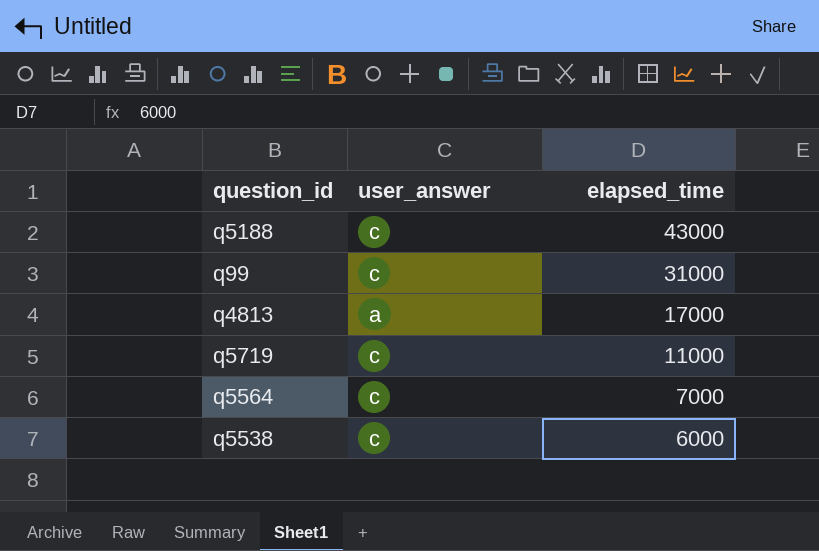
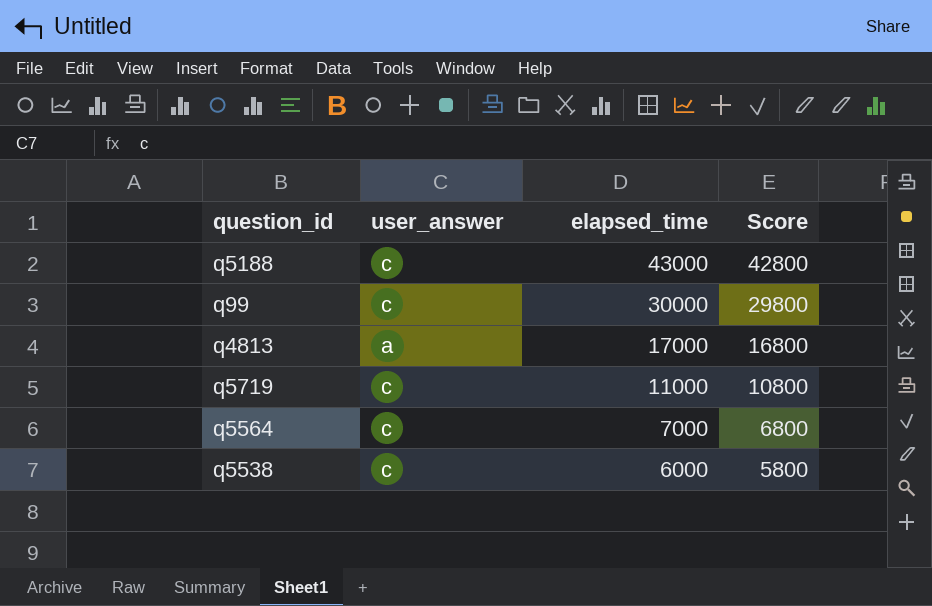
column Score | formula: none -> [elapsed_time] - 200
q99 | elapsed_time: 31000 -> 30000

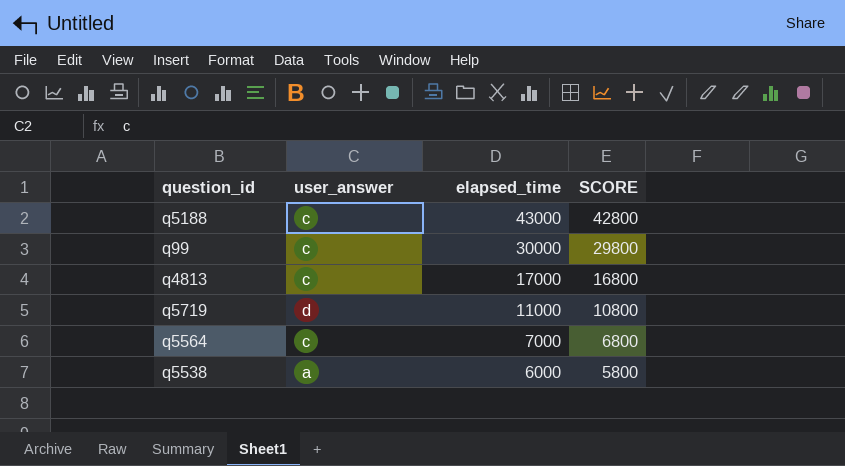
column name: Score -> SCORE
q4813 | user_answer: a -> c
q5719 | user_answer: c -> d
q5538 | user_answer: c -> a

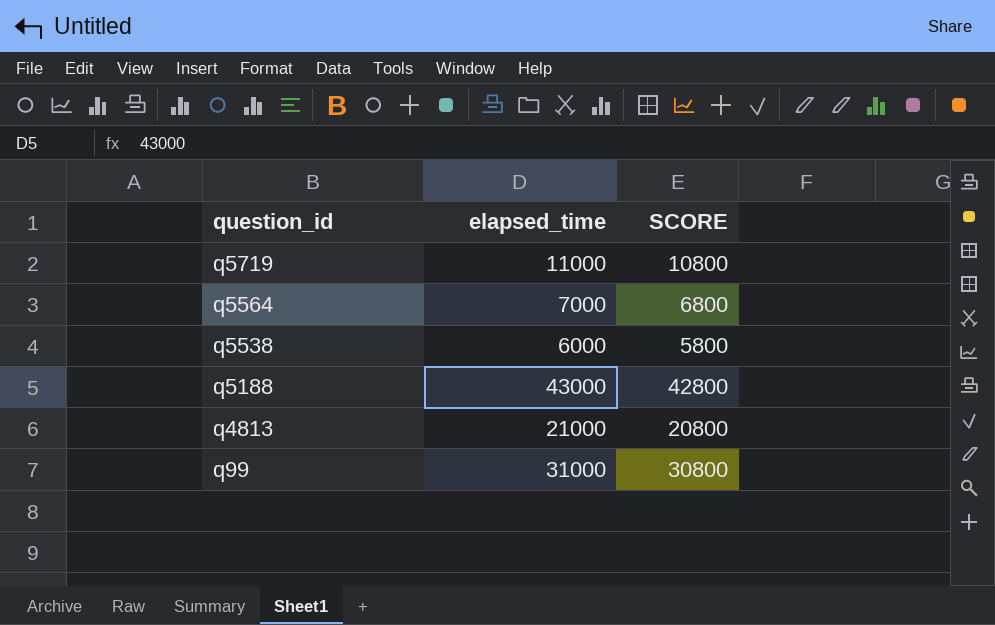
row order: elapsed_time descending -> question_id descending
column user_answer | position: 2 -> none
q4813 | elapsed_time: 17000 -> 21000
q4813 | SCORE: 16800 -> 20800
q99 | elapsed_time: 30000 -> 31000
q99 | SCORE: 29800 -> 30800

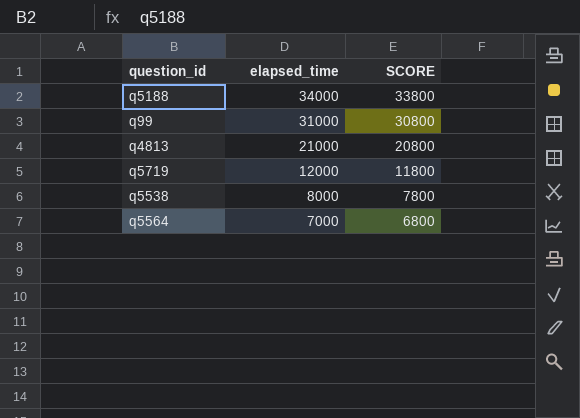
row order: question_id descending -> elapsed_time descending
q5188 | elapsed_time: 43000 -> 34000
q5188 | SCORE: 42800 -> 33800
q5719 | elapsed_time: 11000 -> 12000
q5719 | SCORE: 10800 -> 11800
q5538 | elapsed_time: 6000 -> 8000
q5538 | SCORE: 5800 -> 7800

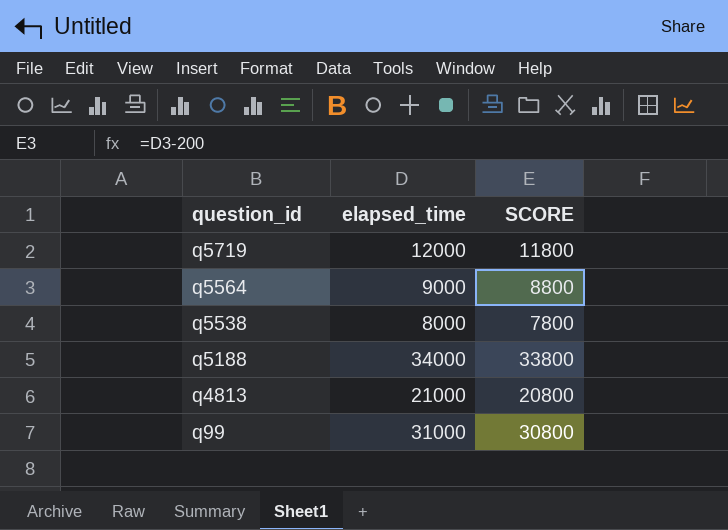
row order: elapsed_time descending -> question_id descending
q5564 | elapsed_time: 7000 -> 9000
q5564 | SCORE: 6800 -> 8800

